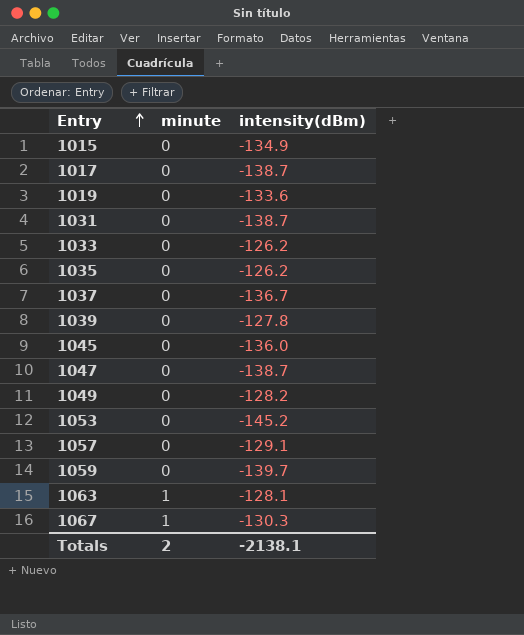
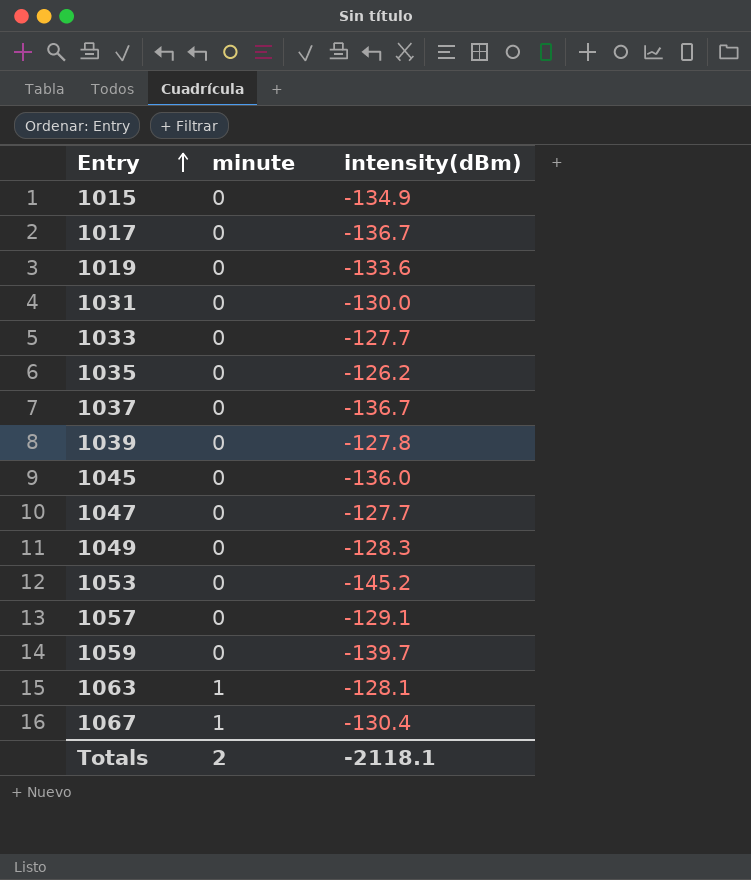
1017 | intensity(dBm): -138.7 -> -136.7
1031 | intensity(dBm): -138.7 -> -130.0
1033 | intensity(dBm): -126.2 -> -127.7
1047 | intensity(dBm): -138.7 -> -127.7
1049 | intensity(dBm): -128.2 -> -128.3
1067 | intensity(dBm): -130.3 -> -130.4
Totals | intensity(dBm): -2138.1 -> -2118.1

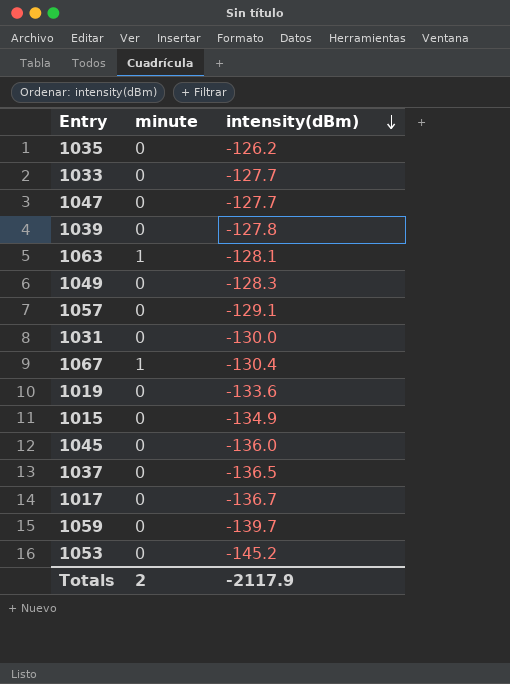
row order: Entry ascending -> intensity(dBm) descending
1037 | intensity(dBm): -136.7 -> -136.5
Totals | intensity(dBm): -2118.1 -> -2117.9

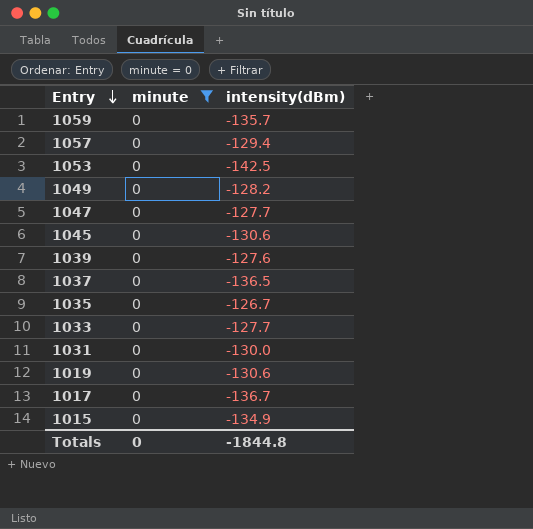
filter: none -> minute = 0
row order: intensity(dBm) descending -> Entry descending
1059 | intensity(dBm): -139.7 -> -135.7
1057 | intensity(dBm): -129.1 -> -129.4
1053 | intensity(dBm): -145.2 -> -142.5
1049 | intensity(dBm): -128.3 -> -128.2
1045 | intensity(dBm): -136.0 -> -130.6
1039 | intensity(dBm): -127.8 -> -127.6
1035 | intensity(dBm): -126.2 -> -126.7
1019 | intensity(dBm): -133.6 -> -130.6
Totals | minute: 2 -> 0
Totals | intensity(dBm): -2117.9 -> -1844.8

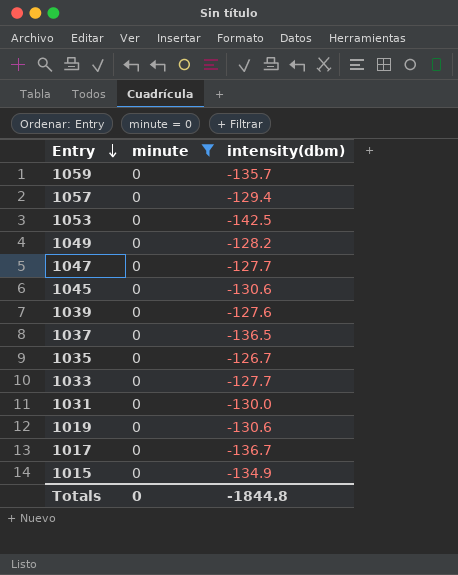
column name: intensity(dBm) -> intensity(dbm)

